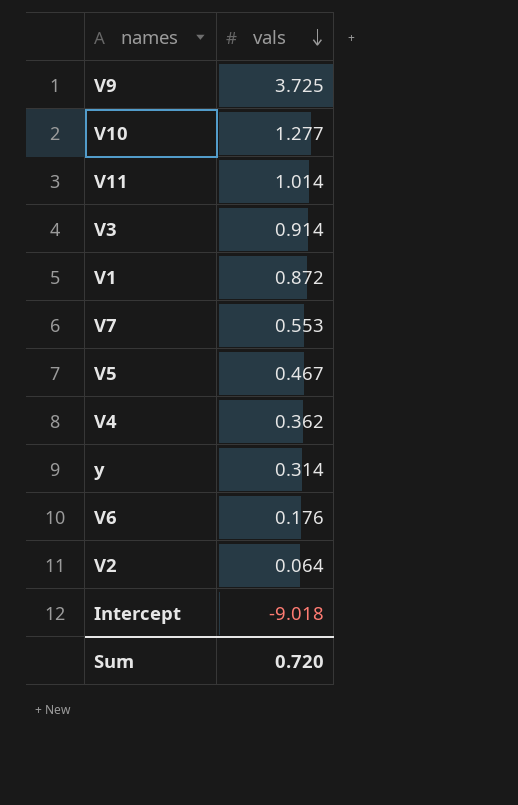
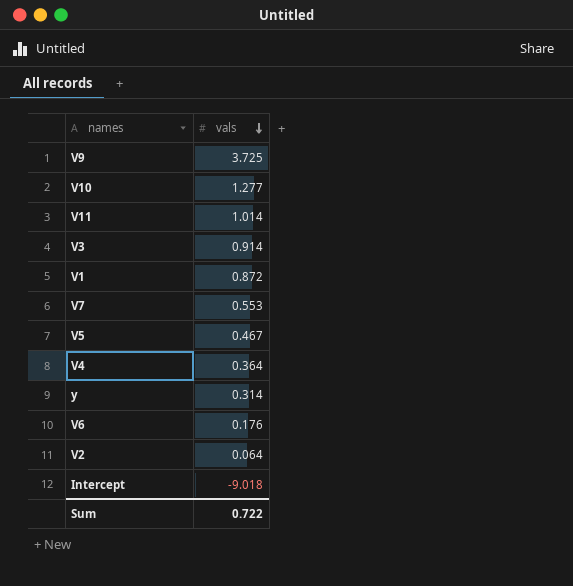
V4 | vals: 0.362 -> 0.364
Sum | vals: 0.720 -> 0.722

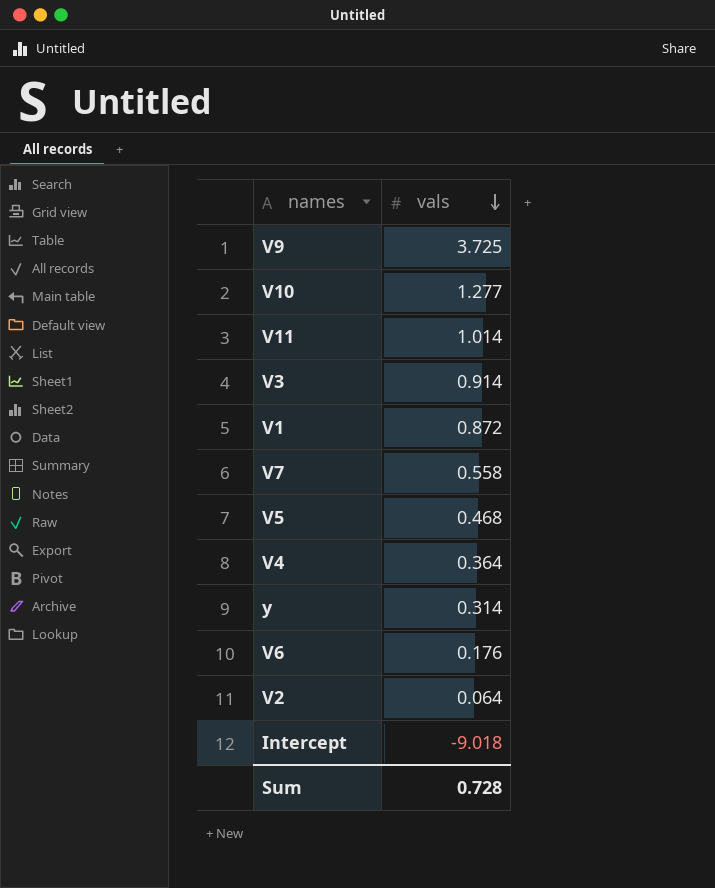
V7 | vals: 0.553 -> 0.558
V5 | vals: 0.467 -> 0.468
Sum | vals: 0.722 -> 0.728

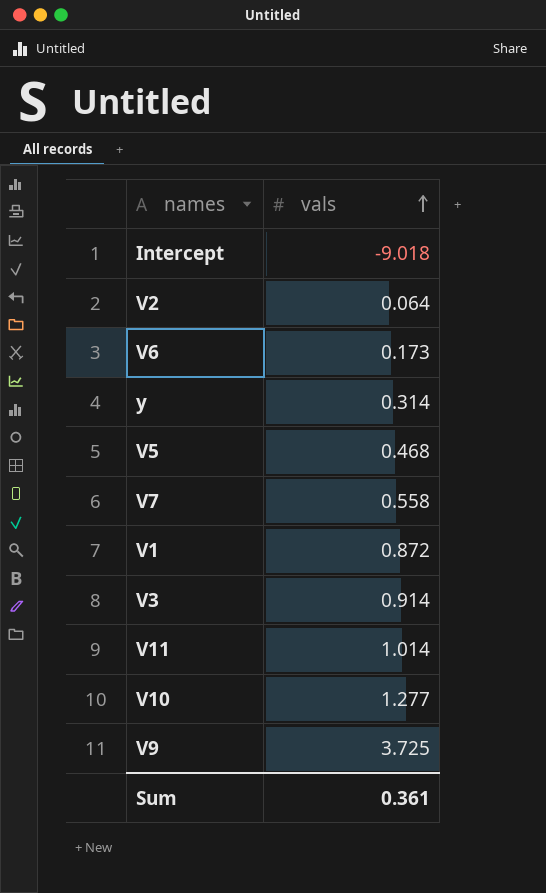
row order: vals descending -> vals ascending
row V4: 0.364 -> none
V6 | vals: 0.176 -> 0.173
Sum | vals: 0.728 -> 0.361

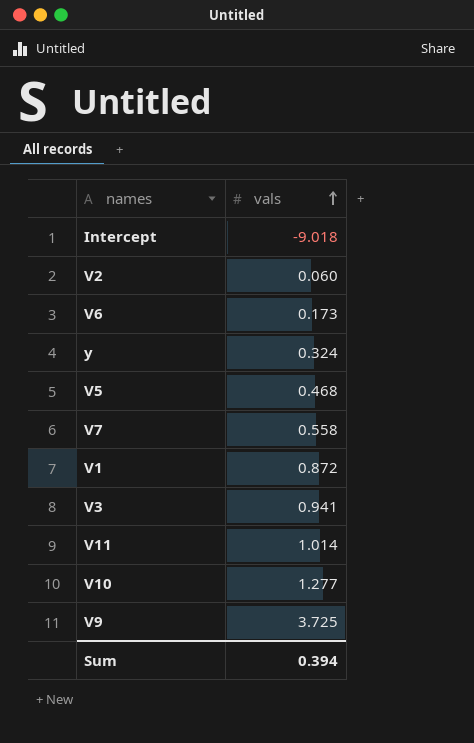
V2 | vals: 0.064 -> 0.060
y | vals: 0.314 -> 0.324
V3 | vals: 0.914 -> 0.941
Sum | vals: 0.361 -> 0.394

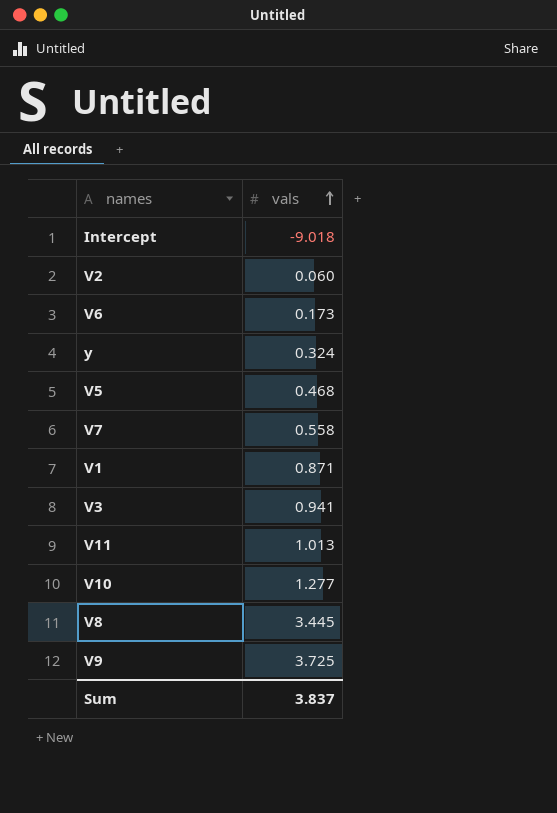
V1 | vals: 0.872 -> 0.871
V11 | vals: 1.014 -> 1.013
row V8: none -> 3.445
Sum | vals: 0.394 -> 3.837

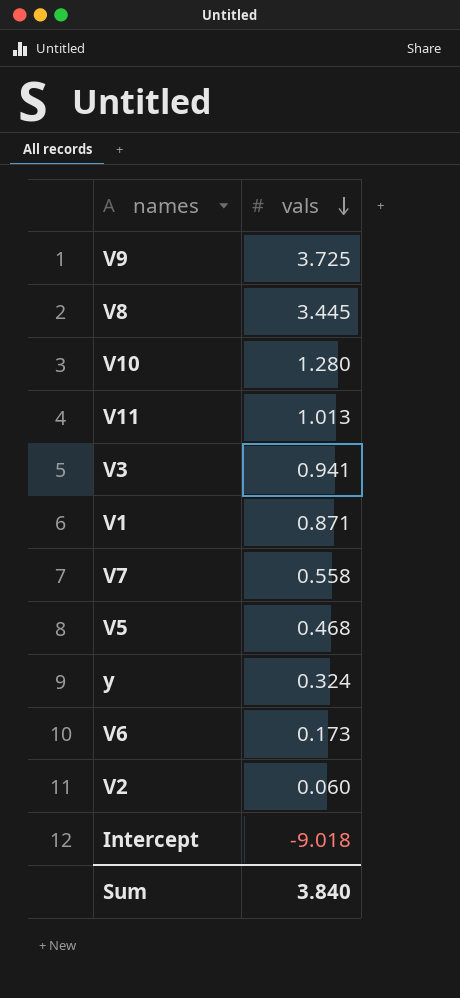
row order: vals ascending -> vals descending
V10 | vals: 1.277 -> 1.280
Sum | vals: 3.837 -> 3.840

